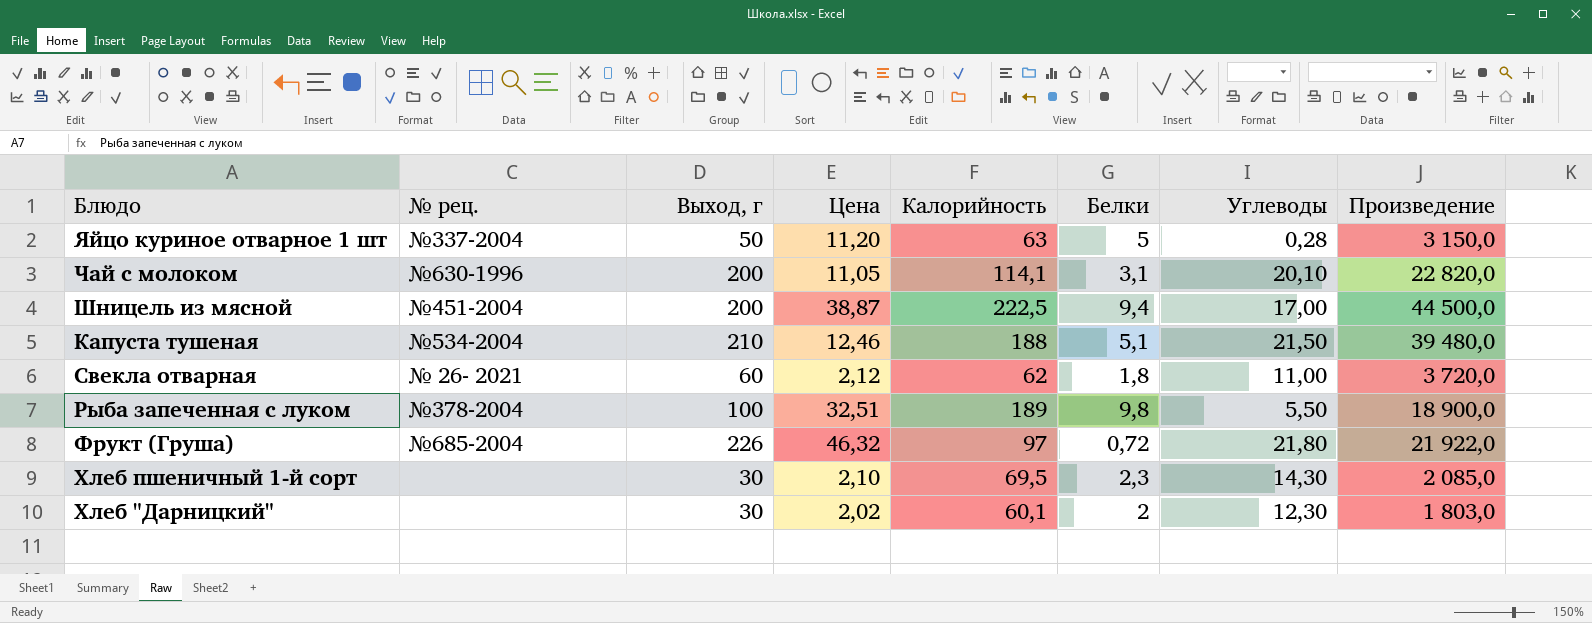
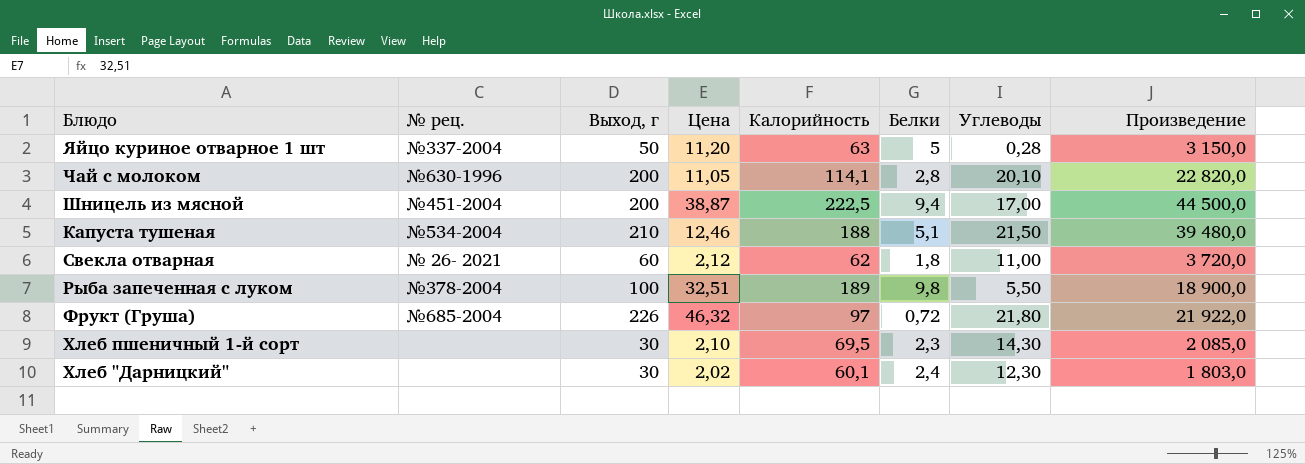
Чай с молоком | Белки: 3,1 -> 2,8
Хлеб "Дарницкий" | Белки: 2 -> 2,4

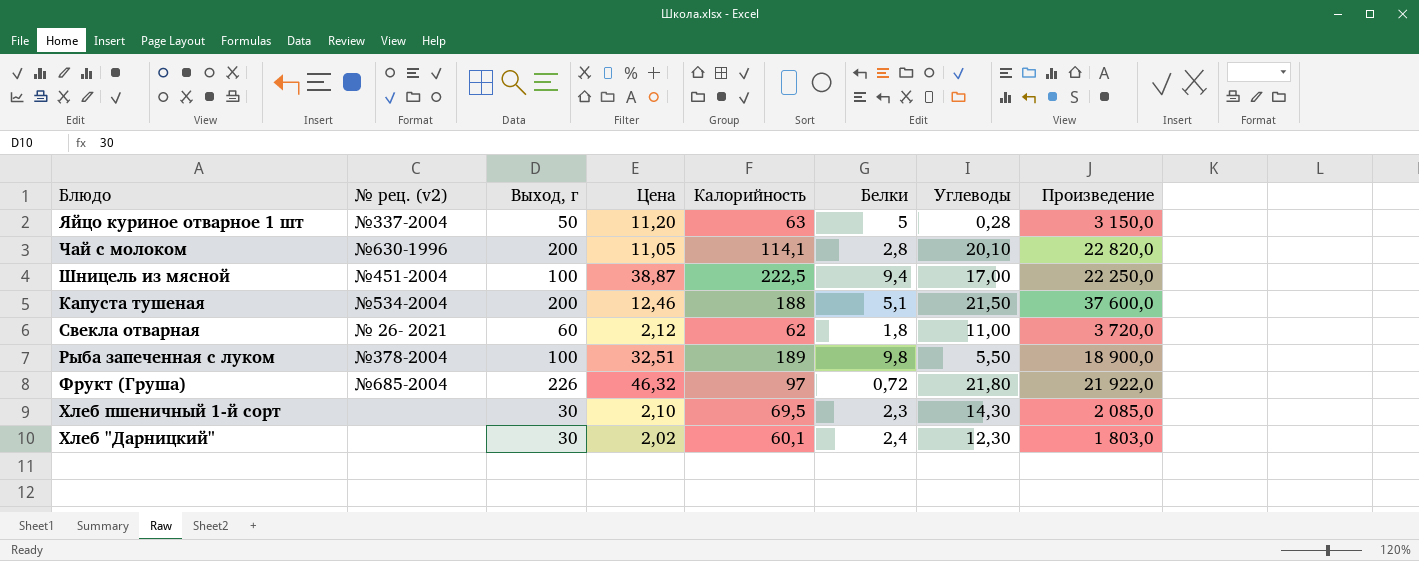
column name: № рец. -> № рец. (v2)
Шницель из мясной | Выход, г: 200 -> 100
Шницель из мясной | Произведение: 44 500,0 -> 22 250,0
Капуста тушеная | Выход, г: 210 -> 200
Капуста тушеная | Произведение: 39 480,0 -> 37 600,0

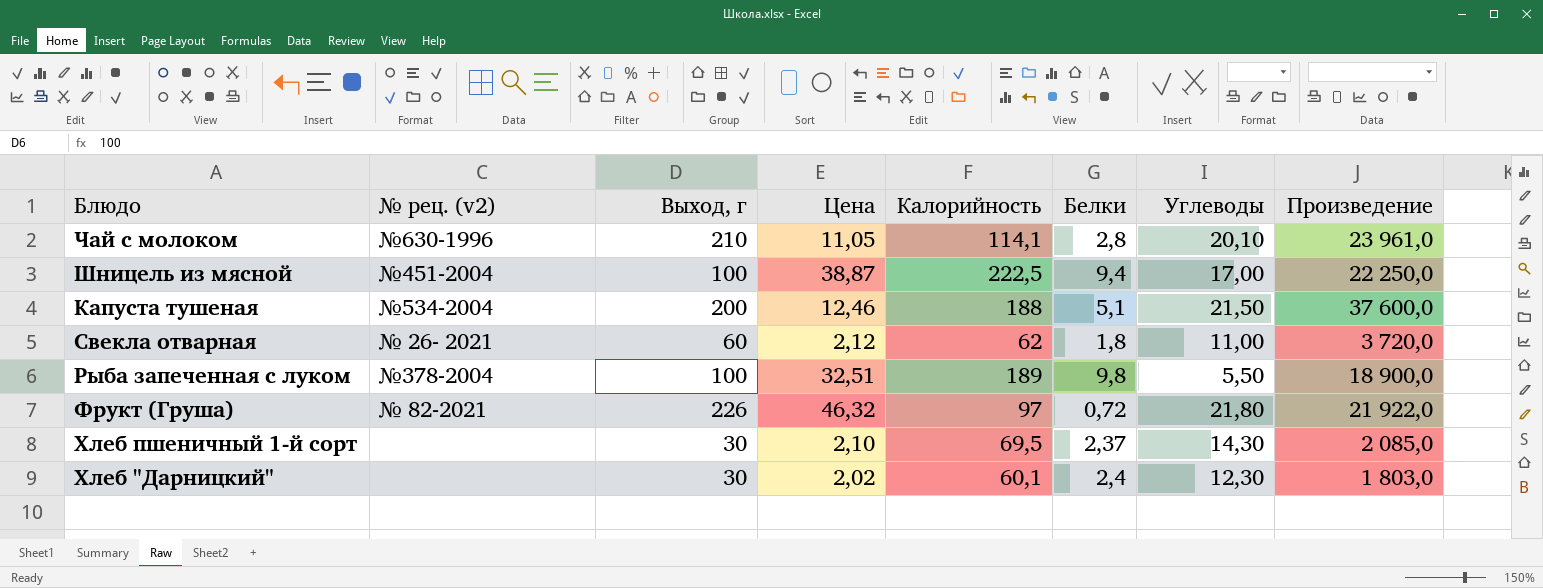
row Яйцо куриное отварное 1 шт: №337-2004 | 50 | 11,20 | 63 | 5 | 0,28 | 3 150,0 -> none
Чай с молоком | Выход, г: 200 -> 210
Чай с молоком | Произведение: 22 820,0 -> 23 961,0
Фрукт (Груша) | № рец. (v2): №685-2004 -> № 82-2021
Хлеб пшеничный 1-й сорт | Белки: 2,3 -> 2,37

